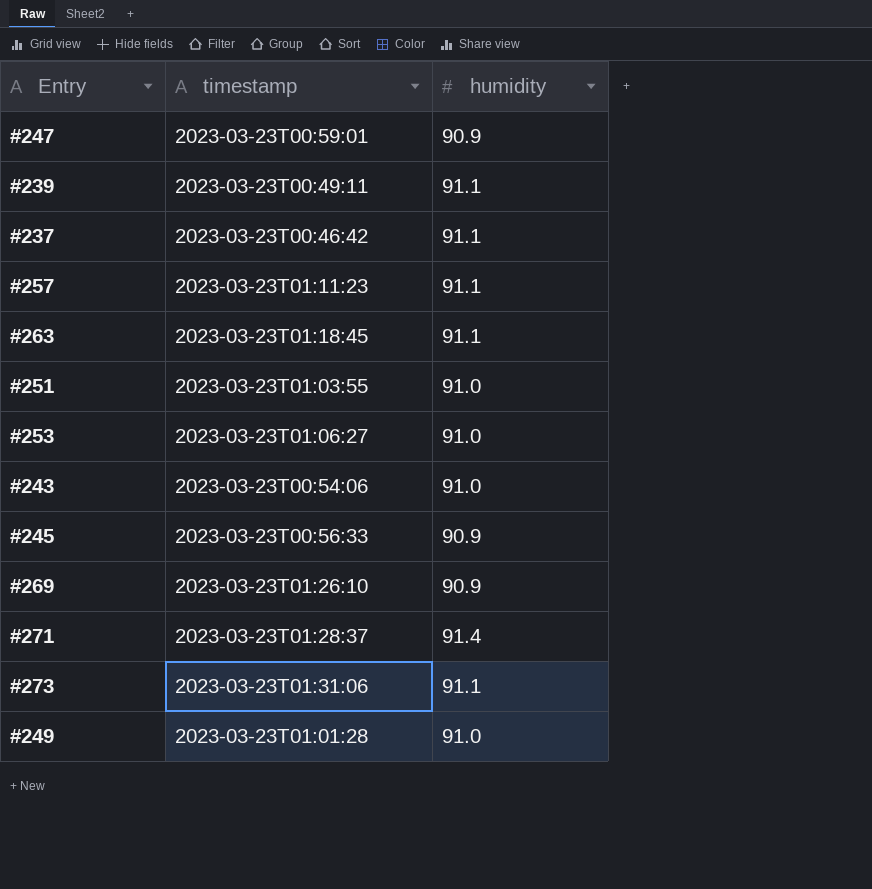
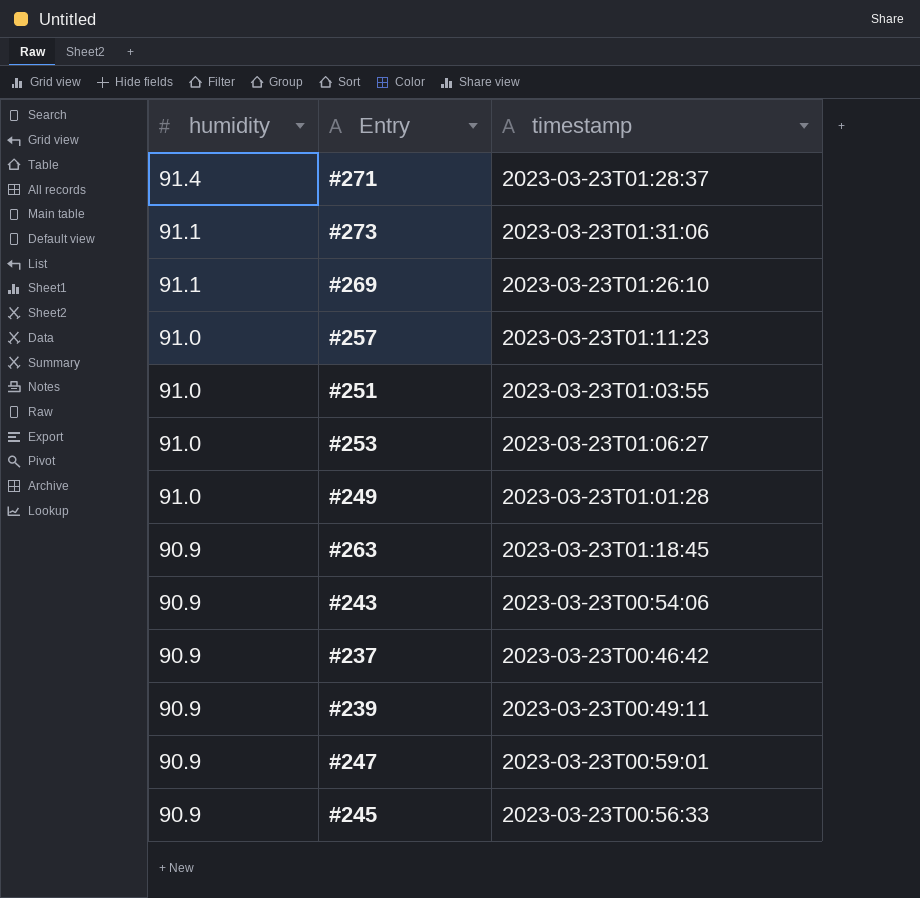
row order: none -> humidity descending
column humidity | position: 3 -> 1
#269 | humidity: 90.9 -> 91.1
#257 | humidity: 91.1 -> 91.0
#263 | humidity: 91.1 -> 90.9
#243 | humidity: 91.0 -> 90.9
#237 | humidity: 91.1 -> 90.9
#239 | humidity: 91.1 -> 90.9

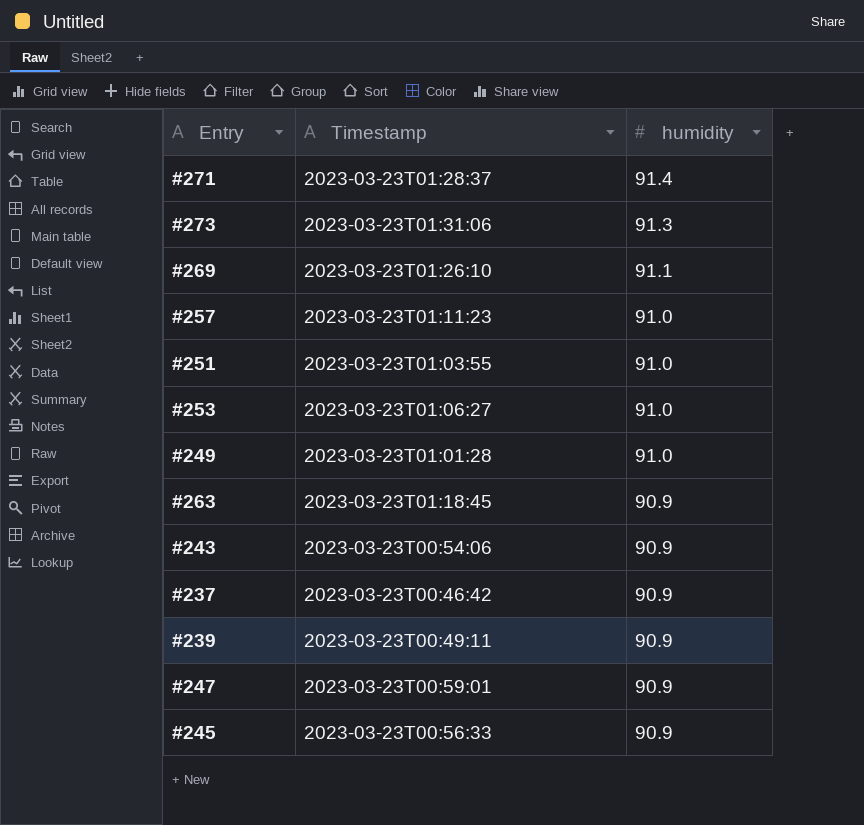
column name: timestamp -> Timestamp
column humidity | position: 1 -> 3
#273 | humidity: 91.1 -> 91.3

